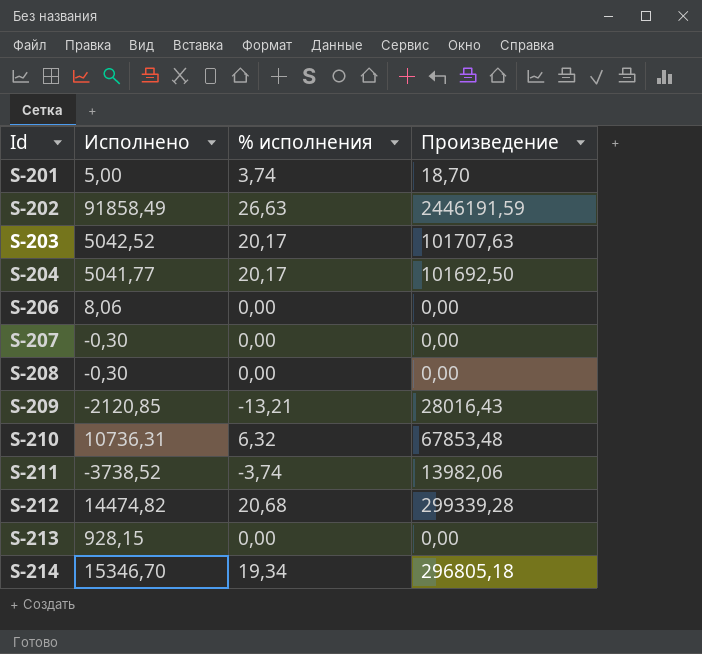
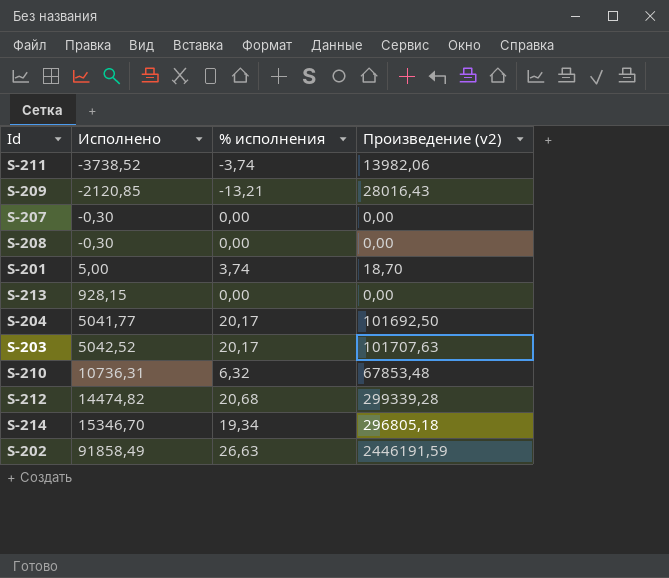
row order: Id ascending -> Исполнено ascending
column name: Произведение -> Произведение (v2)
row S-206: 8,06 | 0,00 | 0,00 -> none

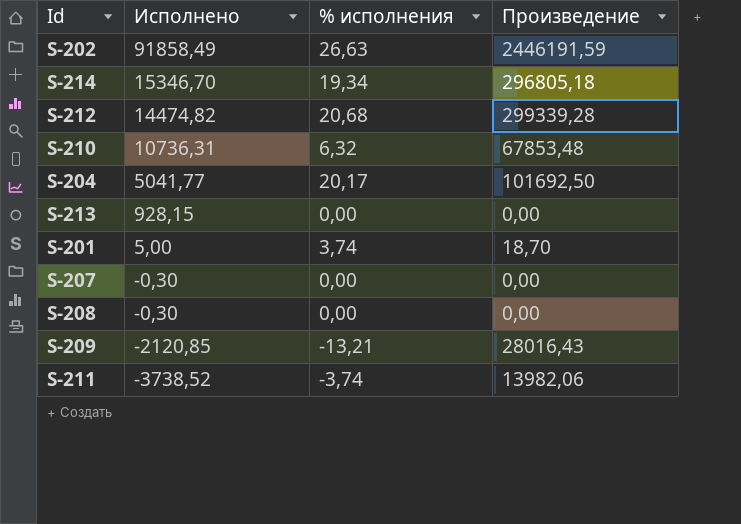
row order: Исполнено ascending -> Исполнено descending
column name: Произведение (v2) -> Произведение
row S-203: 5042,52 | 20,17 | 101707,63 -> none

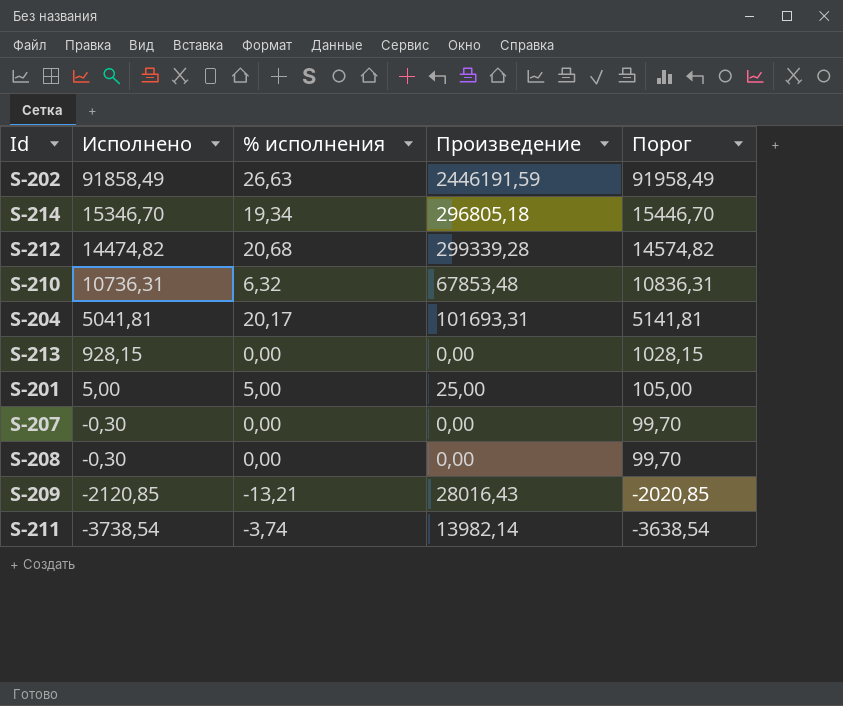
column Порог | formula: none -> [Исполнено] + 100
S-204 | Исполнено: 5041,77 -> 5041,81
S-204 | Произведение: 101692,50 -> 101693,31
S-201 | % исполнения: 3,74 -> 5,00
S-201 | Произведение: 18,70 -> 25,00
S-211 | Исполнено: -3738,52 -> -3738,54
S-211 | Произведение: 13982,06 -> 13982,14

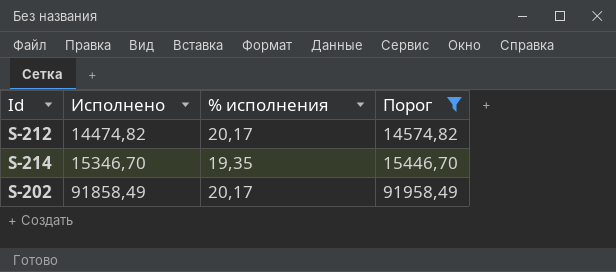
filter: none -> Порог >= 14574,82
row order: Исполнено descending -> Исполнено ascending
column Произведение | formula: [Исполнено] * [% исполнения] -> none
S-212 | % исполнения: 20,68 -> 20,17
S-214 | % исполнения: 19,34 -> 19,35
S-202 | % исполнения: 26,63 -> 20,17

